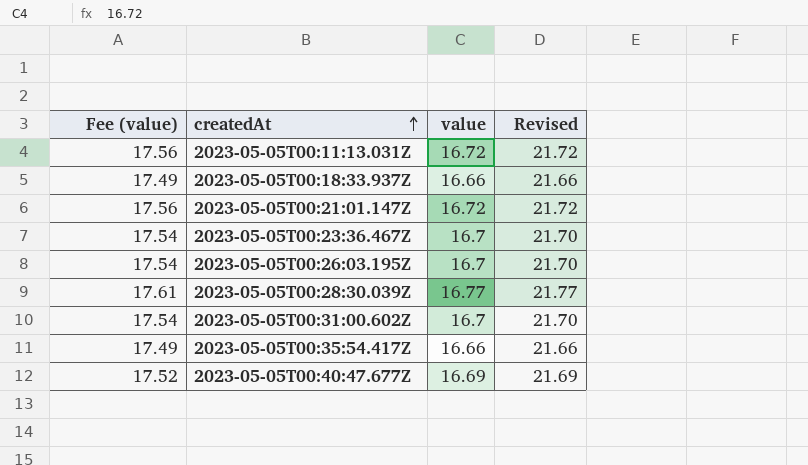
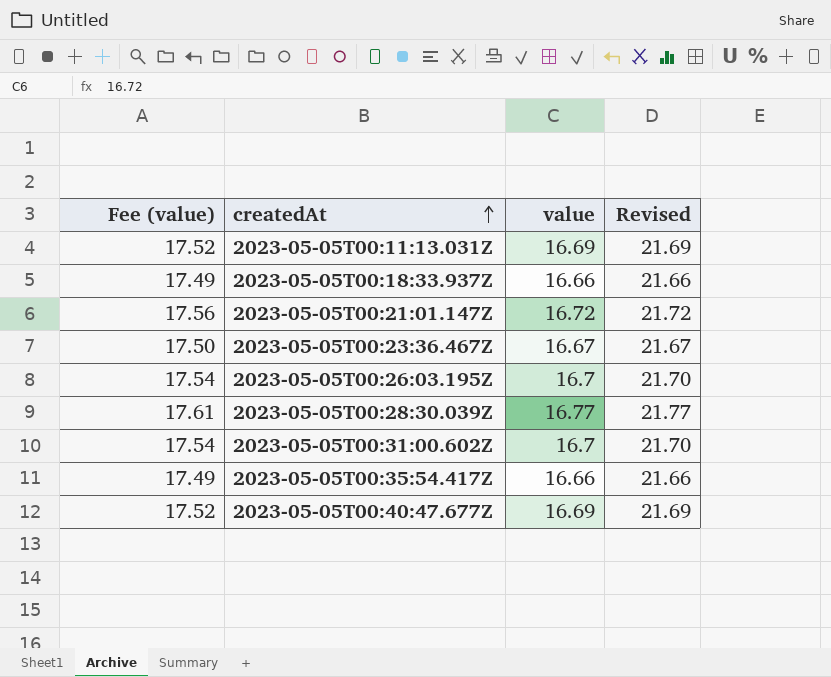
2023-05-05T00:11:13.031Z | Fee (value): 17.56 -> 17.52
2023-05-05T00:11:13.031Z | value: 16.72 -> 16.69
2023-05-05T00:11:13.031Z | Revised: 21.72 -> 21.69
2023-05-05T00:23:36.467Z | Fee (value): 17.54 -> 17.50
2023-05-05T00:23:36.467Z | value: 16.7 -> 16.67
2023-05-05T00:23:36.467Z | Revised: 21.70 -> 21.67

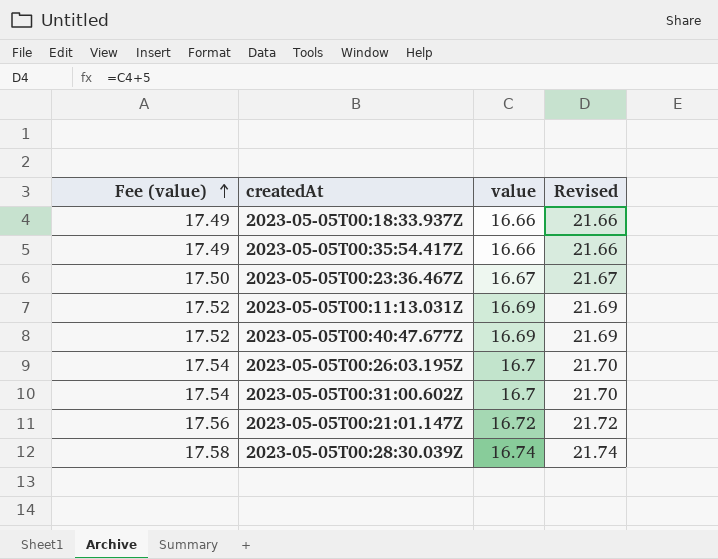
row order: createdAt ascending -> Fee (value) ascending
2023-05-05T00:28:30.039Z | Fee (value): 17.61 -> 17.58
2023-05-05T00:28:30.039Z | value: 16.77 -> 16.74
2023-05-05T00:28:30.039Z | Revised: 21.77 -> 21.74

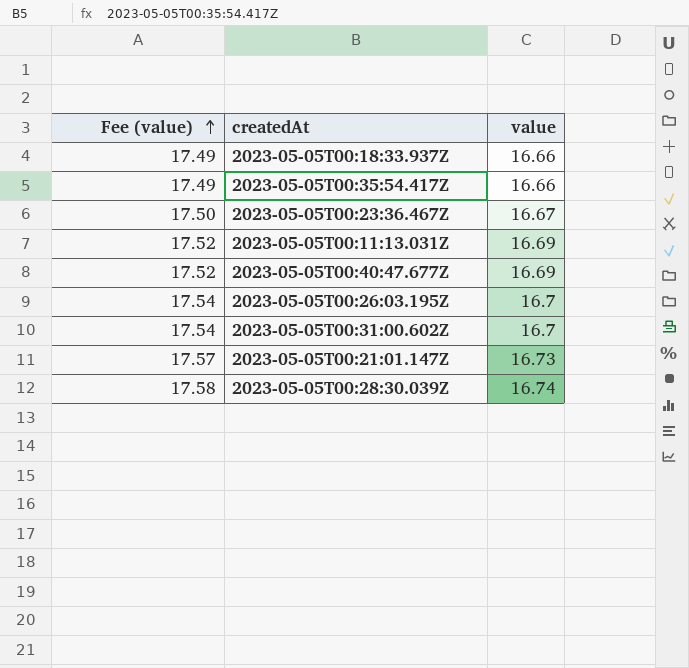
column Revised | formula: [value] + 5 -> none
2023-05-05T00:21:01.147Z | Fee (value): 17.56 -> 17.57
2023-05-05T00:21:01.147Z | value: 16.72 -> 16.73

